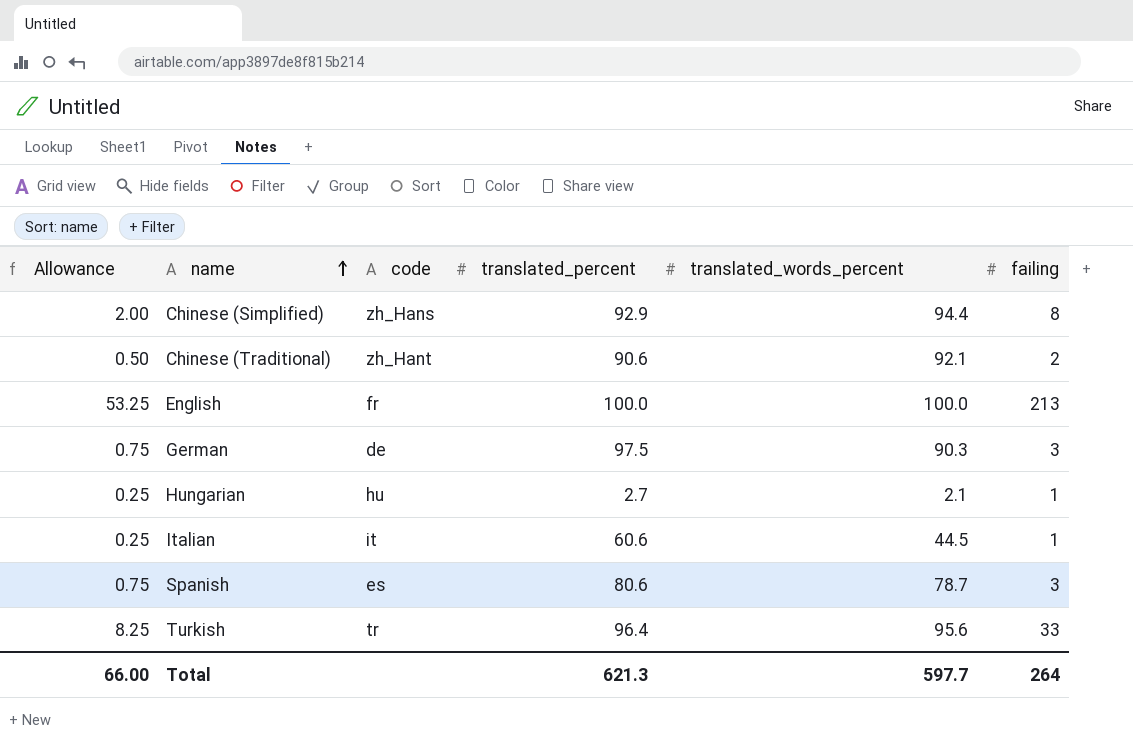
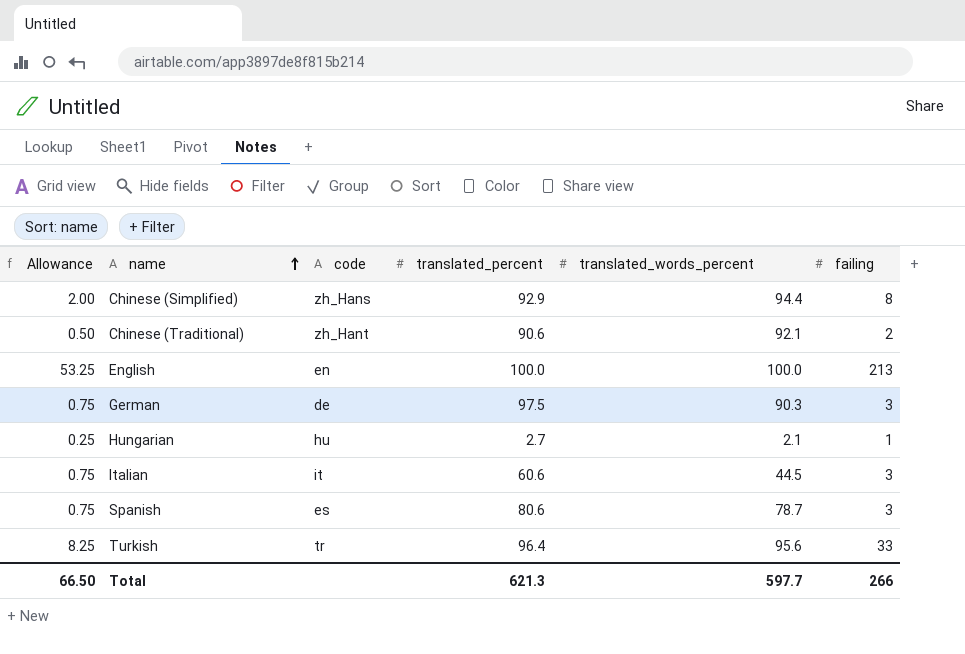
English | code: fr -> en
Italian | Allowance: 0.25 -> 0.75
Italian | failing: 1 -> 3
Total | Allowance: 66.00 -> 66.50
Total | failing: 264 -> 266

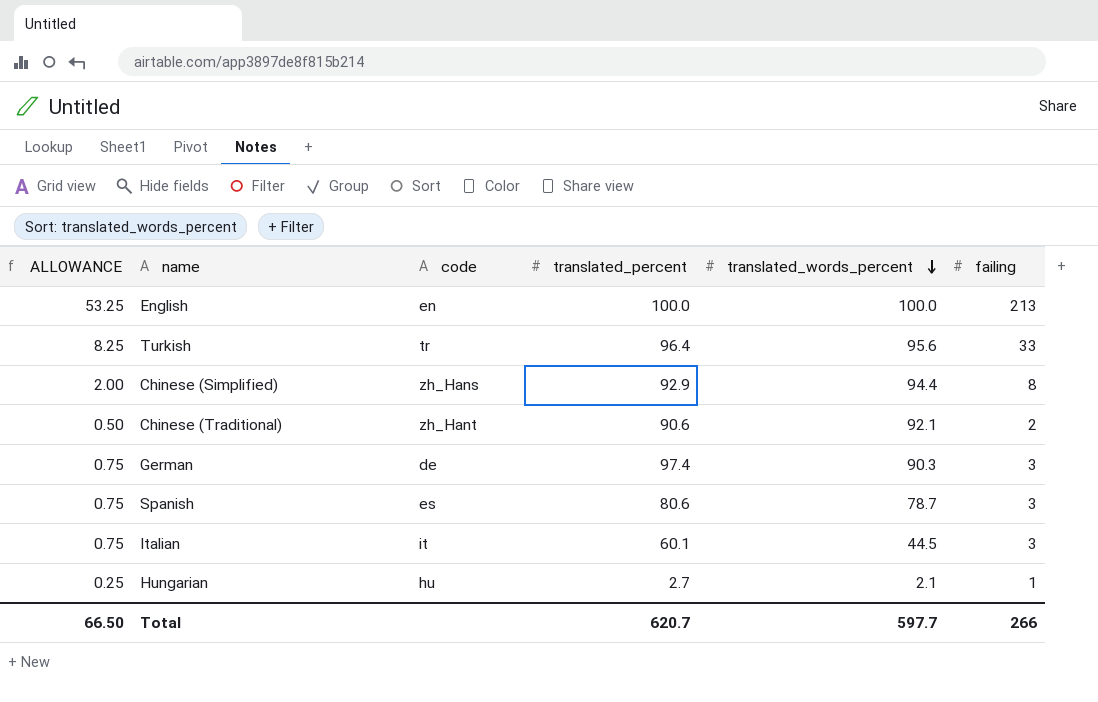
row order: name ascending -> translated_words_percent descending
column name: Allowance -> ALLOWANCE
German | translated_percent: 97.5 -> 97.4
Italian | translated_percent: 60.6 -> 60.1
Total | translated_percent: 621.3 -> 620.7

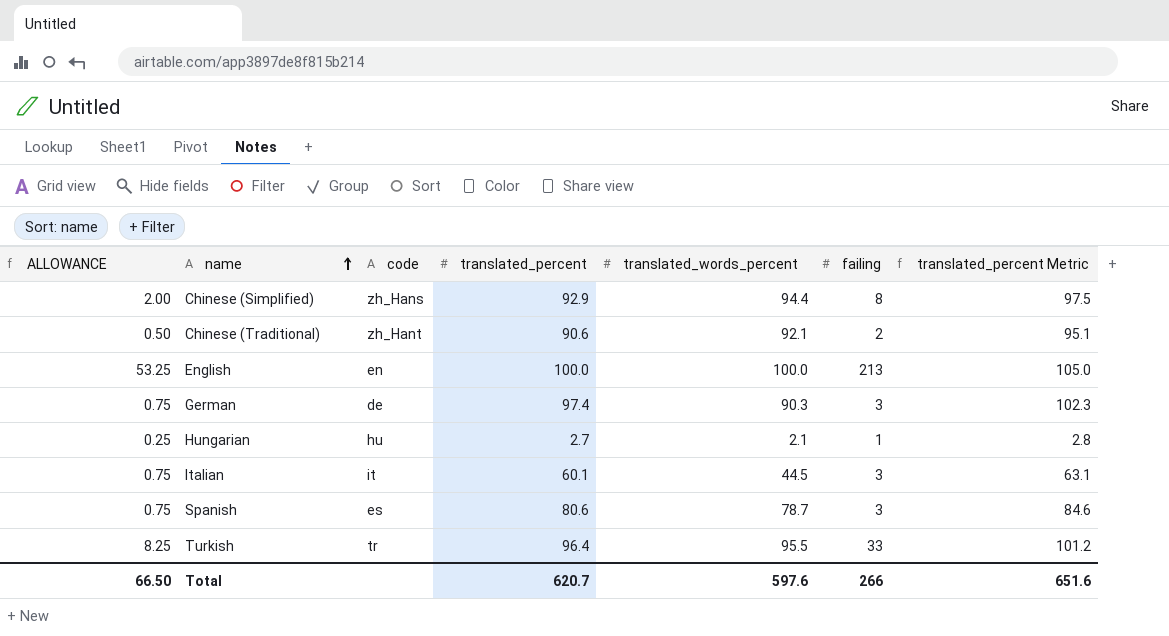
row order: translated_words_percent descending -> name ascending
column translated_percent Metric | formula: none -> [translated_percent] * 1.05
Turkish | translated_words_percent: 95.6 -> 95.5
Total | translated_words_percent: 597.7 -> 597.6

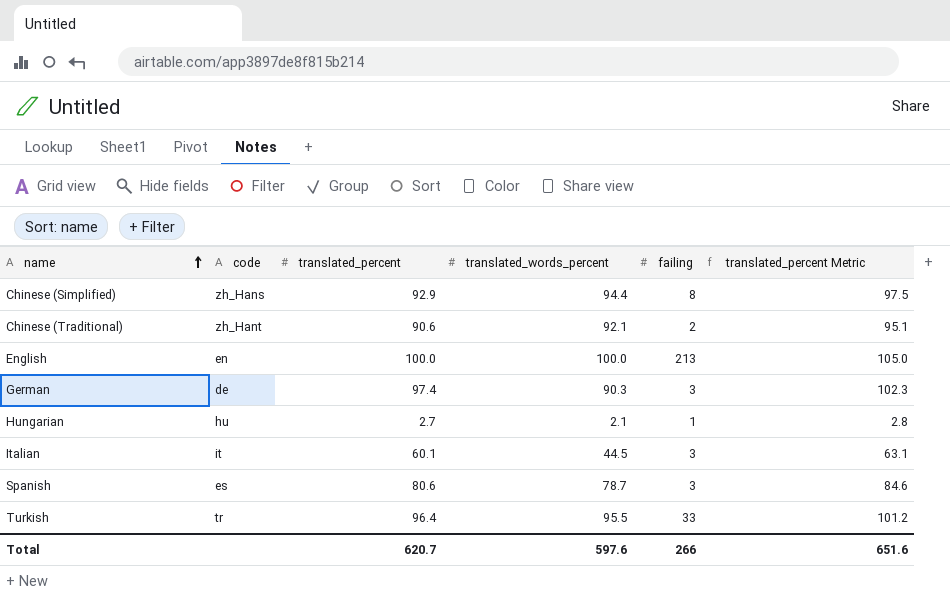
column ALLOWANCE | formula: [failing] * 0.25 -> none

